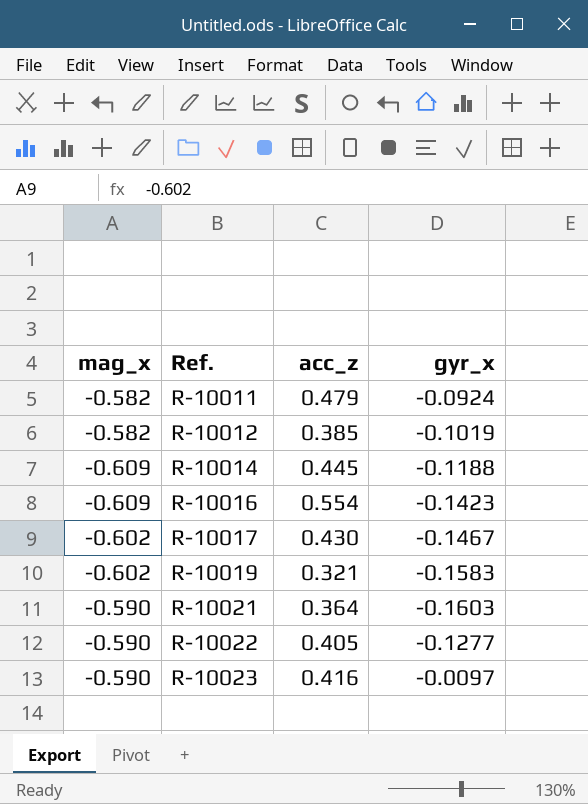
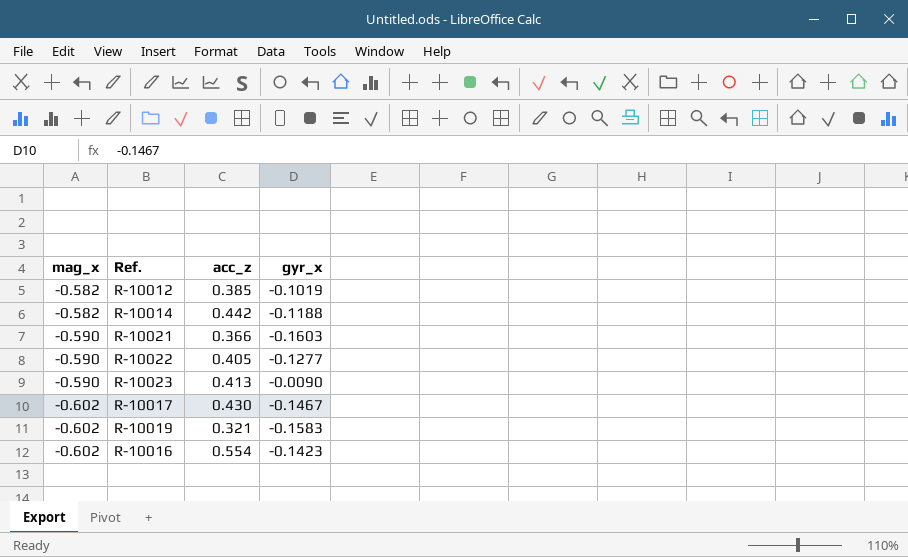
row order: Ref. ascending -> mag_x descending
row R-10011: -0.582 | 0.479 | -0.0924 -> none
R-10014 | mag_x: -0.609 -> -0.582
R-10014 | acc_z: 0.445 -> 0.442
R-10021 | acc_z: 0.364 -> 0.366
R-10023 | acc_z: 0.416 -> 0.413
R-10023 | gyr_x: -0.0097 -> -0.0090
R-10016 | mag_x: -0.609 -> -0.602

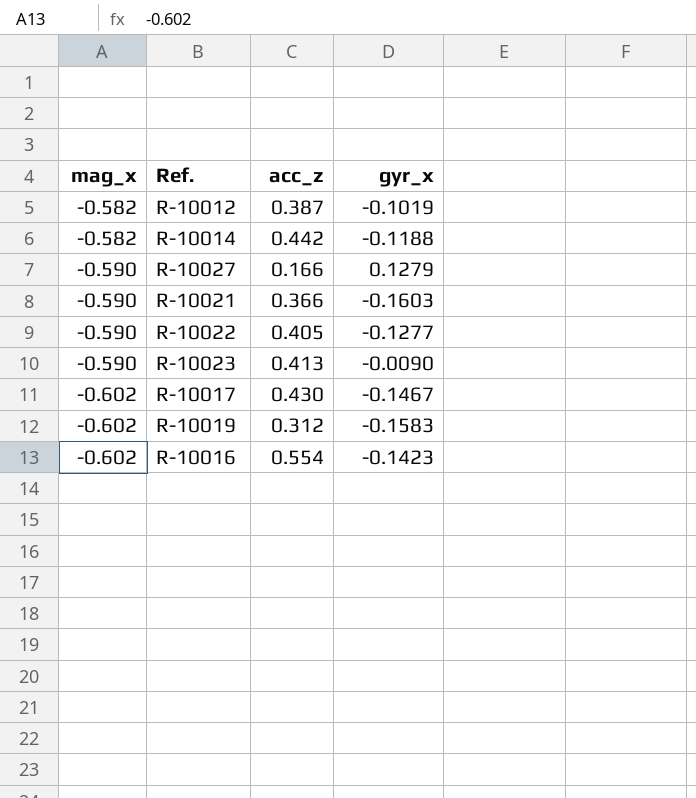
R-10012 | acc_z: 0.385 -> 0.387
row R-10027: none -> -0.590 | 0.166 | 0.1279
R-10019 | acc_z: 0.321 -> 0.312

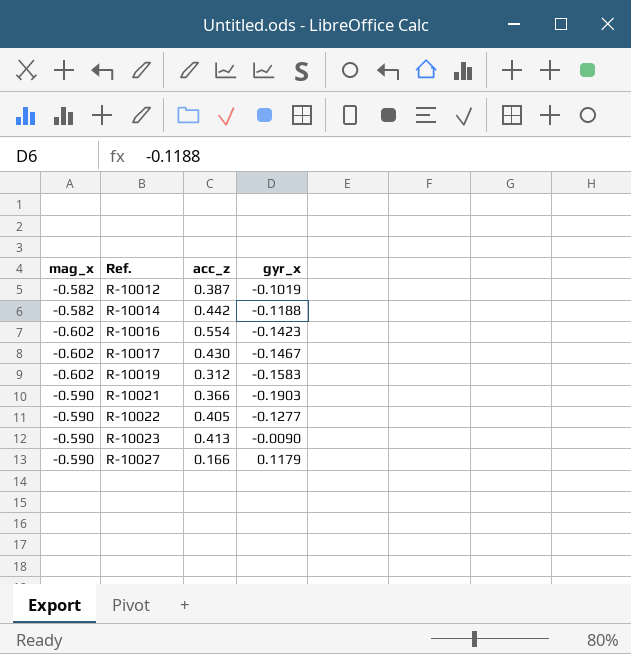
row order: mag_x descending -> Ref. ascending
R-10021 | gyr_x: -0.1603 -> -0.1903
R-10027 | gyr_x: 0.1279 -> 0.1179

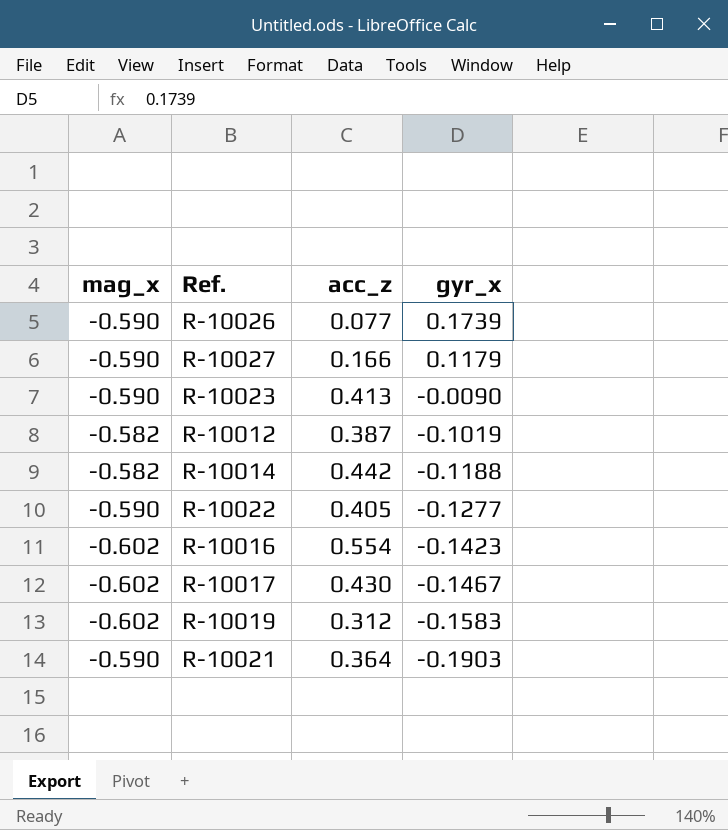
row order: Ref. ascending -> gyr_x descending
row R-10026: none -> -0.590 | 0.077 | 0.1739
R-10021 | acc_z: 0.366 -> 0.364

